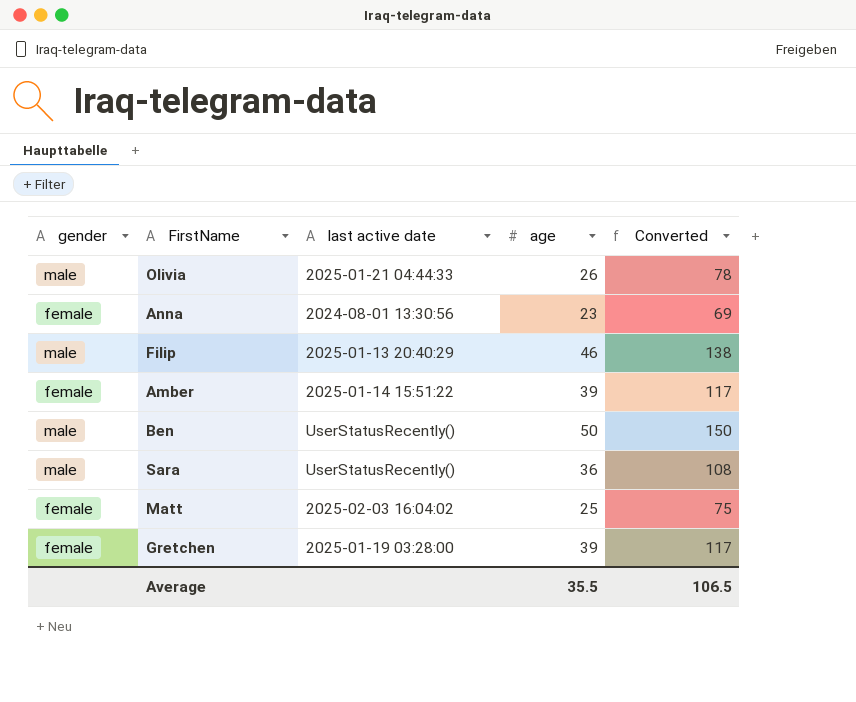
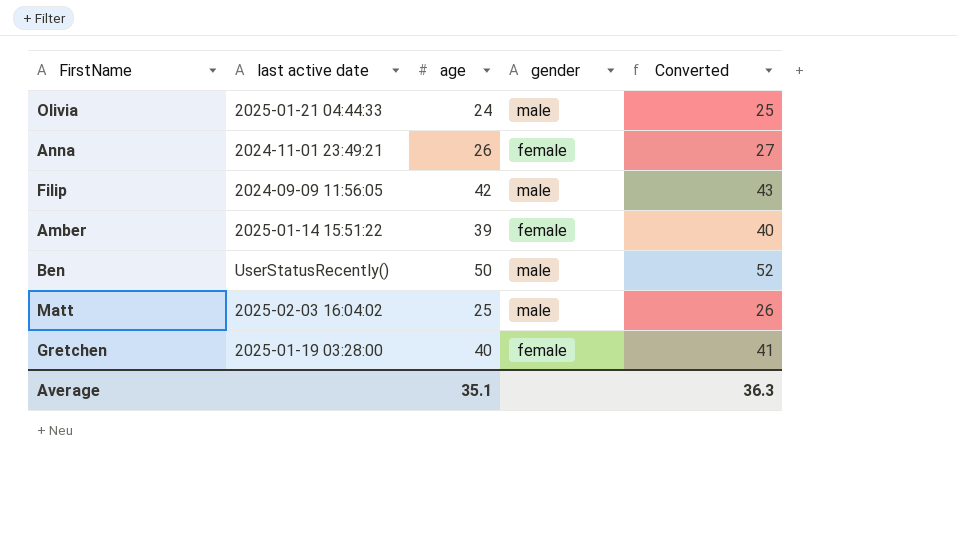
column gender | position: 1 -> 4
column Converted | formula: [age] * 3 -> [age] * 1.03
row Sara: male | UserStatusRecently() | 36 | 108 -> none
Olivia | age: 26 -> 24
Anna | last active date: 2024-08-01 13:30:56 -> 2024-11-01 23:49:21
Anna | age: 23 -> 26
Filip | last active date: 2025-01-13 20:40:29 -> 2024-09-09 11:56:05
Filip | age: 46 -> 42
Matt | gender: female -> male
Gretchen | age: 39 -> 40
Average | age: 35.5 -> 35.1
Average | Converted: 106.5 -> 36.3

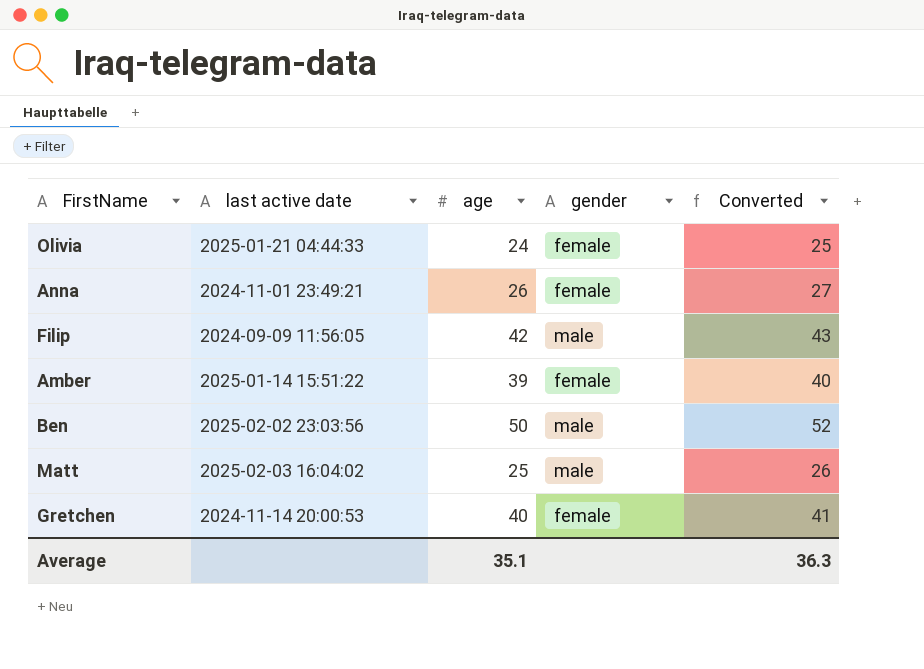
Olivia | gender: male -> female
Ben | last active date: UserStatusRecently() -> 2025-02-02 23:03:56
Gretchen | last active date: 2025-01-19 03:28:00 -> 2024-11-14 20:00:53

